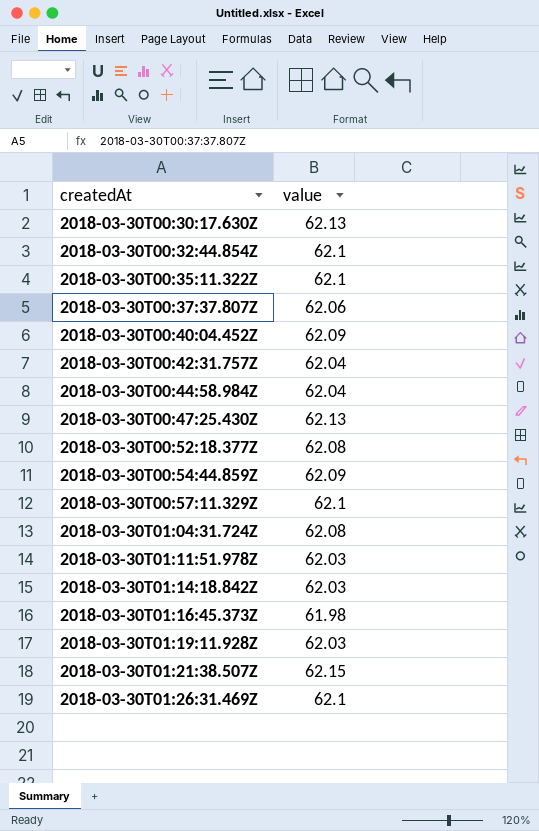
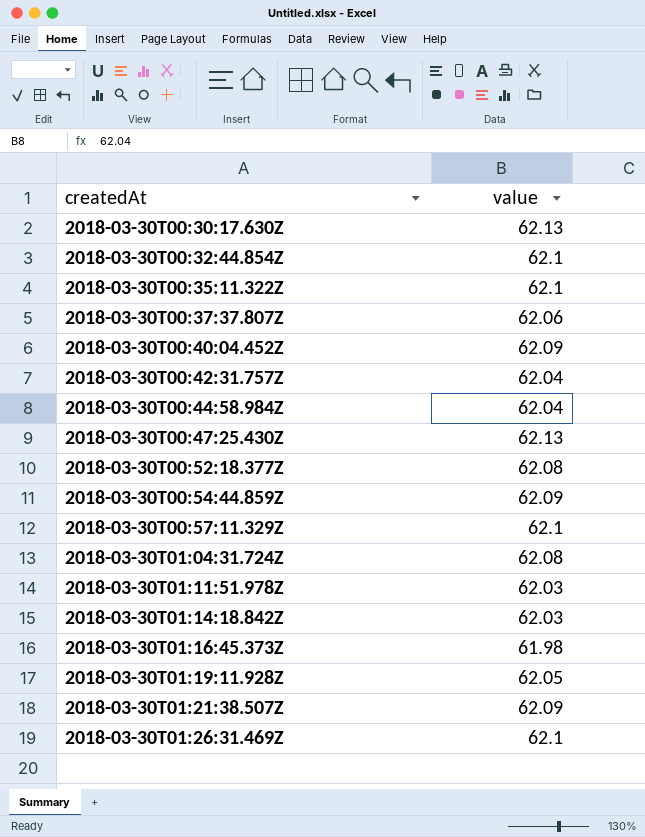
2018-03-30T01:19:11.928Z | value: 62.03 -> 62.05
2018-03-30T01:21:38.507Z | value: 62.15 -> 62.09

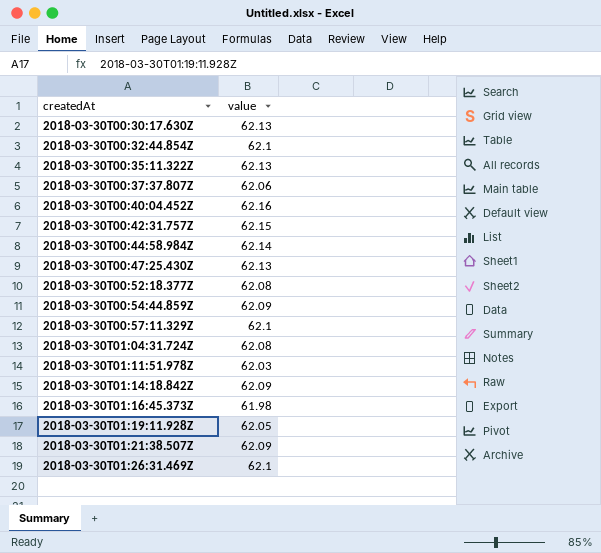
2018-03-30T00:35:11.322Z | value: 62.1 -> 62.13
2018-03-30T00:40:04.452Z | value: 62.09 -> 62.16
2018-03-30T00:42:31.757Z | value: 62.04 -> 62.15
2018-03-30T00:44:58.984Z | value: 62.04 -> 62.14
2018-03-30T01:14:18.842Z | value: 62.03 -> 62.09

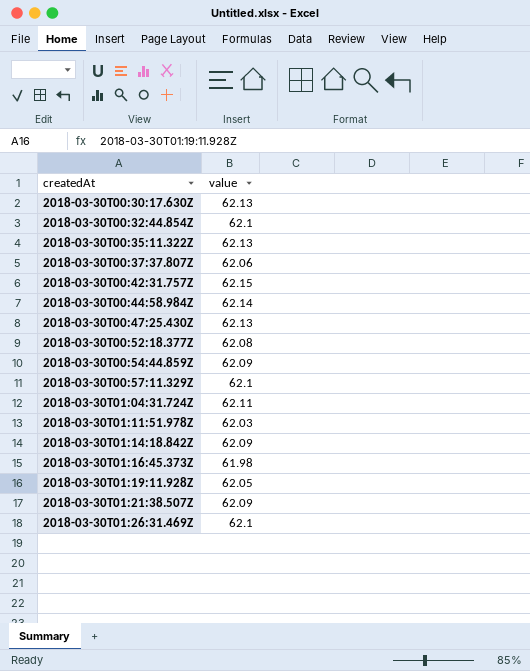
row 2018-03-30T00:40:04.452Z: 62.16 -> none
2018-03-30T01:04:31.724Z | value: 62.08 -> 62.11

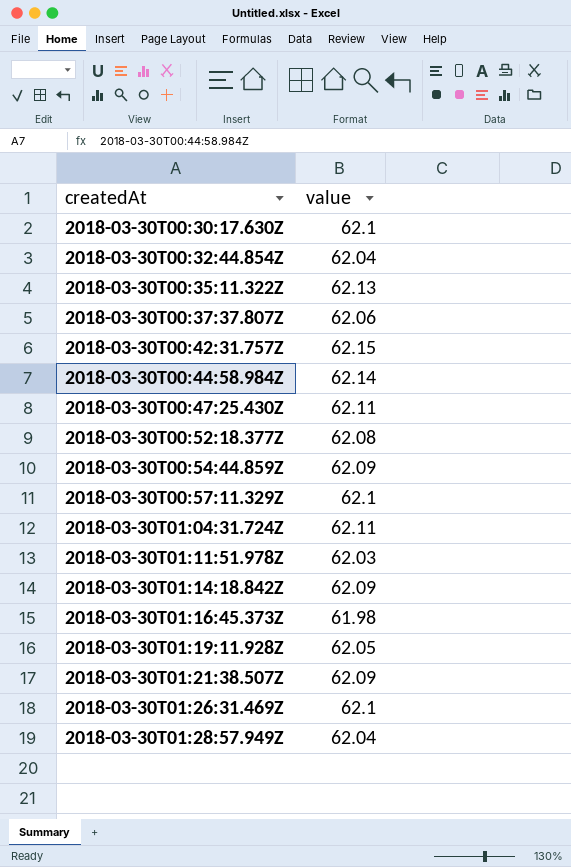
2018-03-30T00:30:17.630Z | value: 62.13 -> 62.1
2018-03-30T00:32:44.854Z | value: 62.1 -> 62.04
2018-03-30T00:47:25.430Z | value: 62.13 -> 62.11
row 2018-03-30T01:28:57.949Z: none -> 62.04

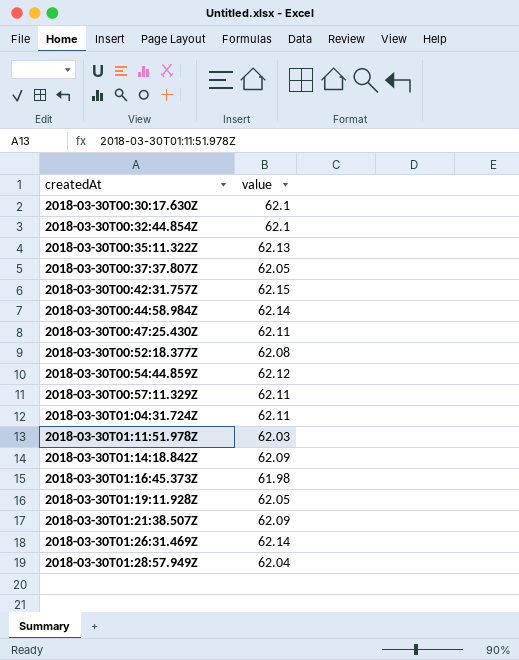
2018-03-30T00:32:44.854Z | value: 62.04 -> 62.1
2018-03-30T00:37:37.807Z | value: 62.06 -> 62.05
2018-03-30T00:54:44.859Z | value: 62.09 -> 62.12
2018-03-30T00:57:11.329Z | value: 62.1 -> 62.11
2018-03-30T01:26:31.469Z | value: 62.1 -> 62.14

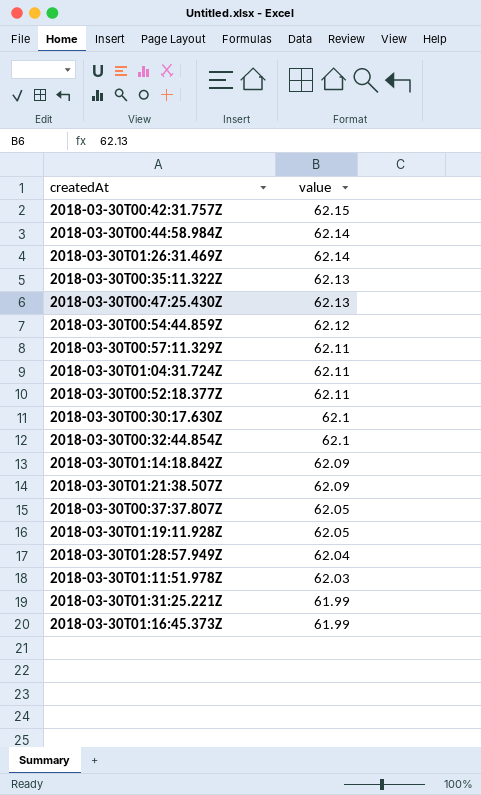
row order: createdAt ascending -> value descending
2018-03-30T00:47:25.430Z | value: 62.11 -> 62.13
2018-03-30T00:52:18.377Z | value: 62.08 -> 62.11
row 2018-03-30T01:31:25.221Z: none -> 61.99
2018-03-30T01:16:45.373Z | value: 61.98 -> 61.99

